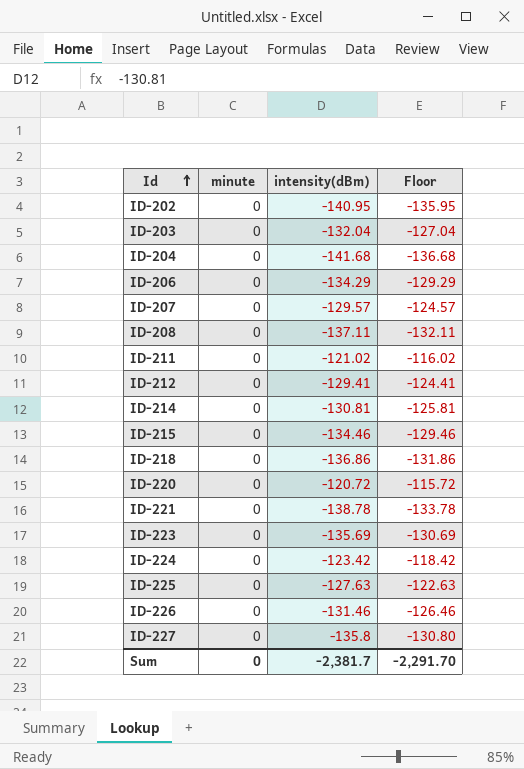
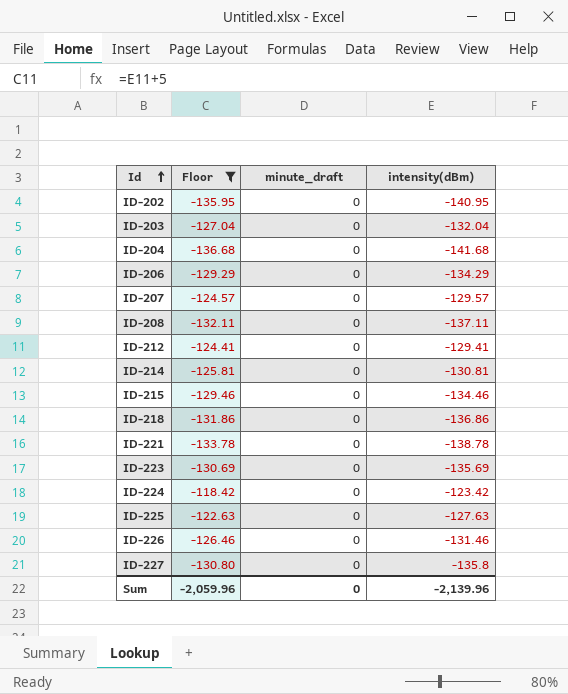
filter: none -> Floor <= -118.42
column Floor | position: 4 -> 2
column name: minute -> minute_draft
Sum | Floor: -2,291.70 -> -2,059.96
Sum | intensity(dBm): -2,381.7 -> -2,139.96

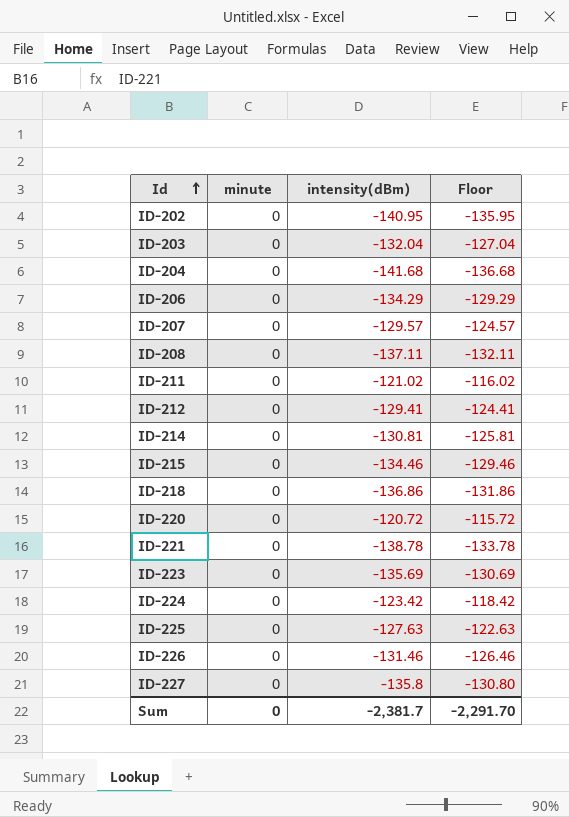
filter: Floor <= -118.42 -> none
column name: minute_draft -> minute
column Floor | position: 2 -> 4
Sum | intensity(dBm): -2,139.96 -> -2,381.7
Sum | Floor: -2,059.96 -> -2,291.70

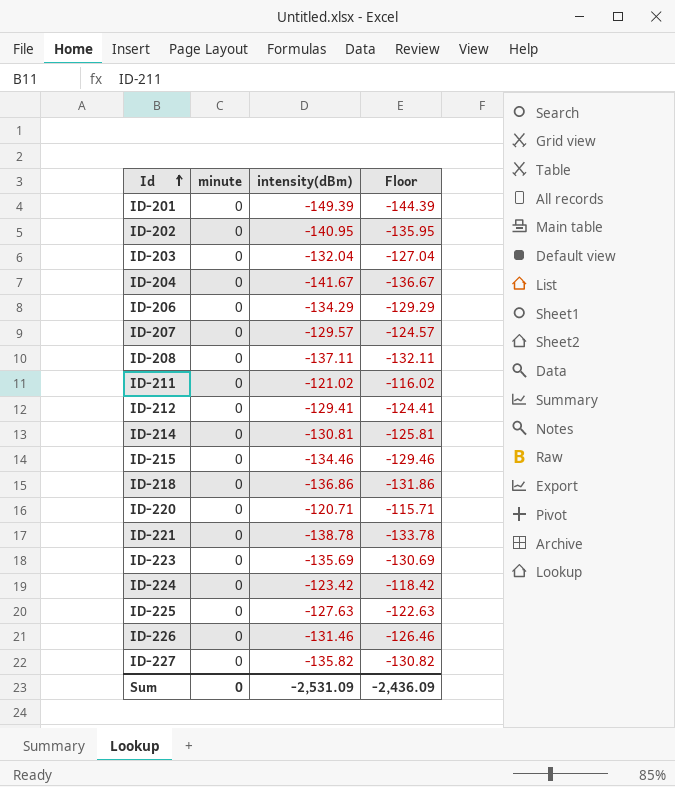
row ID-201: none -> 0 | -149.39 | -144.39
ID-204 | intensity(dBm): -141.68 -> -141.67
ID-204 | Floor: -136.68 -> -136.67
ID-220 | intensity(dBm): -120.72 -> -120.71
ID-220 | Floor: -115.72 -> -115.71
ID-227 | intensity(dBm): -135.8 -> -135.82
ID-227 | Floor: -130.80 -> -130.82
Sum | intensity(dBm): -2,381.7 -> -2,531.09
Sum | Floor: -2,291.70 -> -2,436.09

